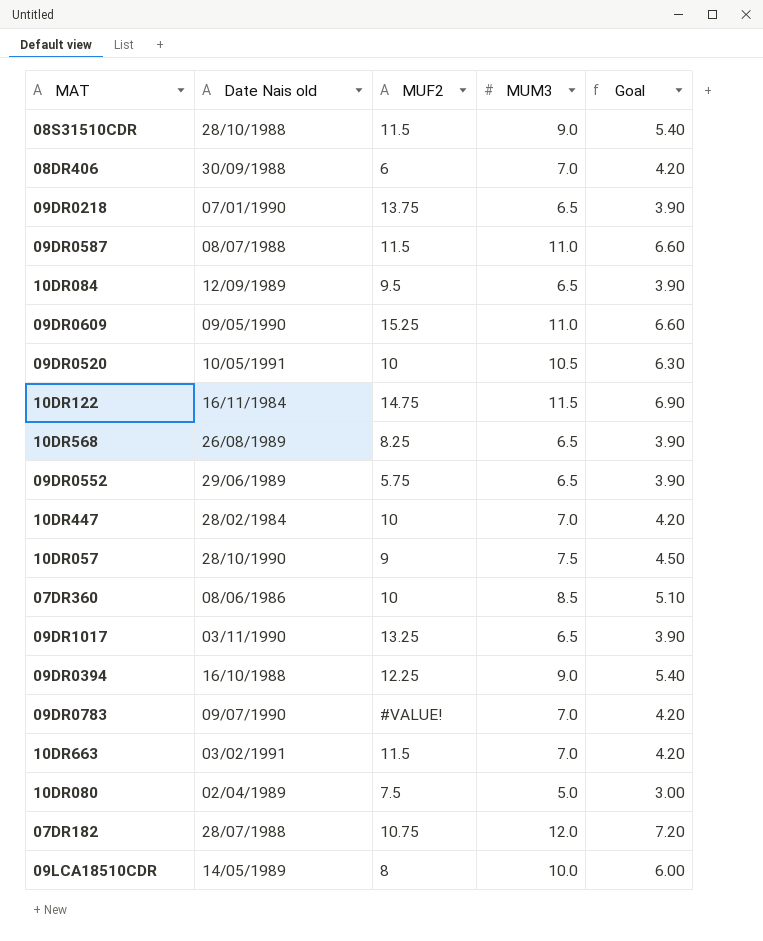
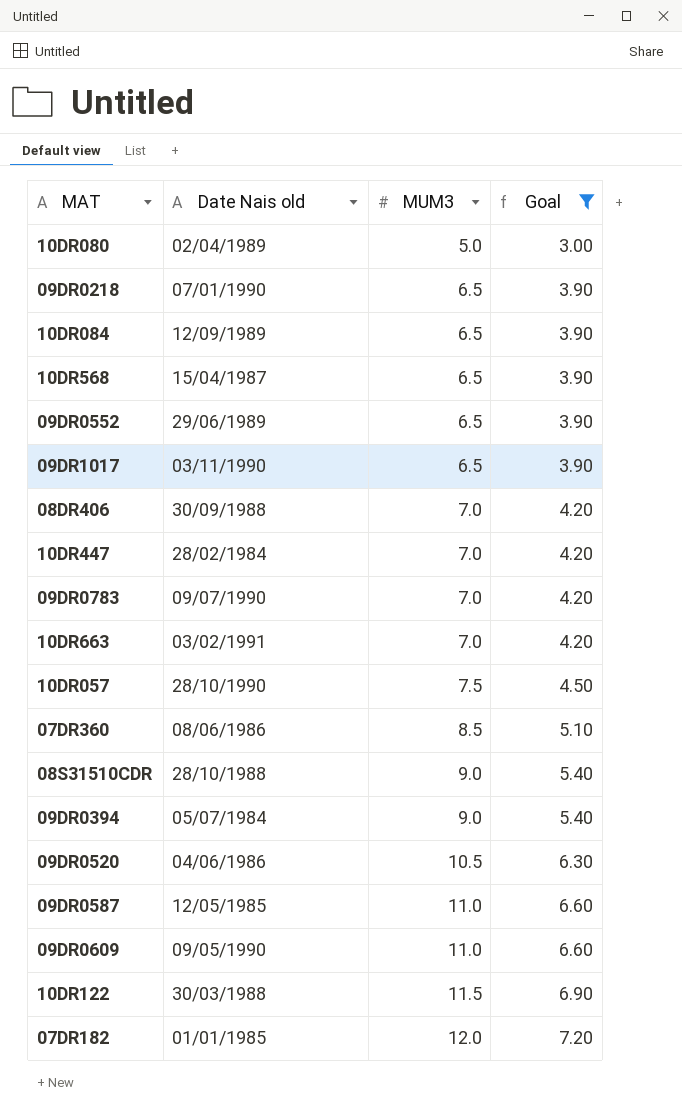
filter: none -> Goal != 6.00
row order: none -> MUM3 ascending
column MUF2 | position: 3 -> none
10DR568 | Date Nais old: 26/08/1989 -> 15/04/1987
09DR0394 | Date Nais old: 16/10/1988 -> 05/07/1984
09DR0520 | Date Nais old: 10/05/1991 -> 04/06/1986
09DR0587 | Date Nais old: 08/07/1988 -> 12/05/1985
10DR122 | Date Nais old: 16/11/1984 -> 30/03/1988
07DR182 | Date Nais old: 28/07/1988 -> 01/01/1985

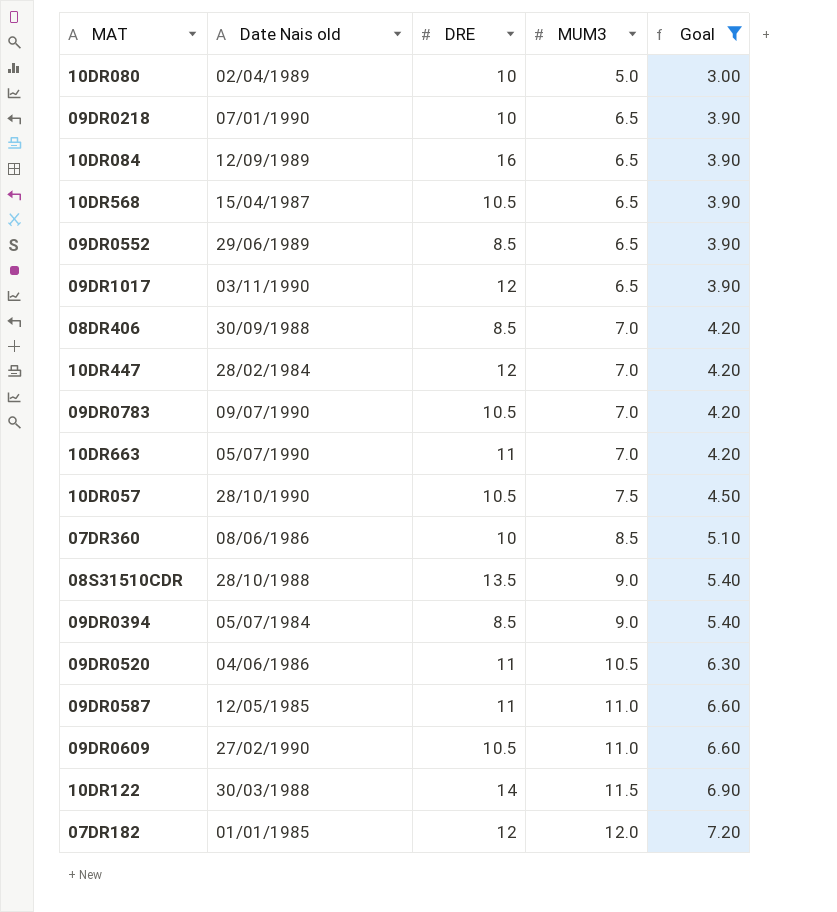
column DRE | position: none -> 3
10DR663 | Date Nais old: 03/02/1991 -> 05/07/1990
09DR0609 | Date Nais old: 09/05/1990 -> 27/02/1990

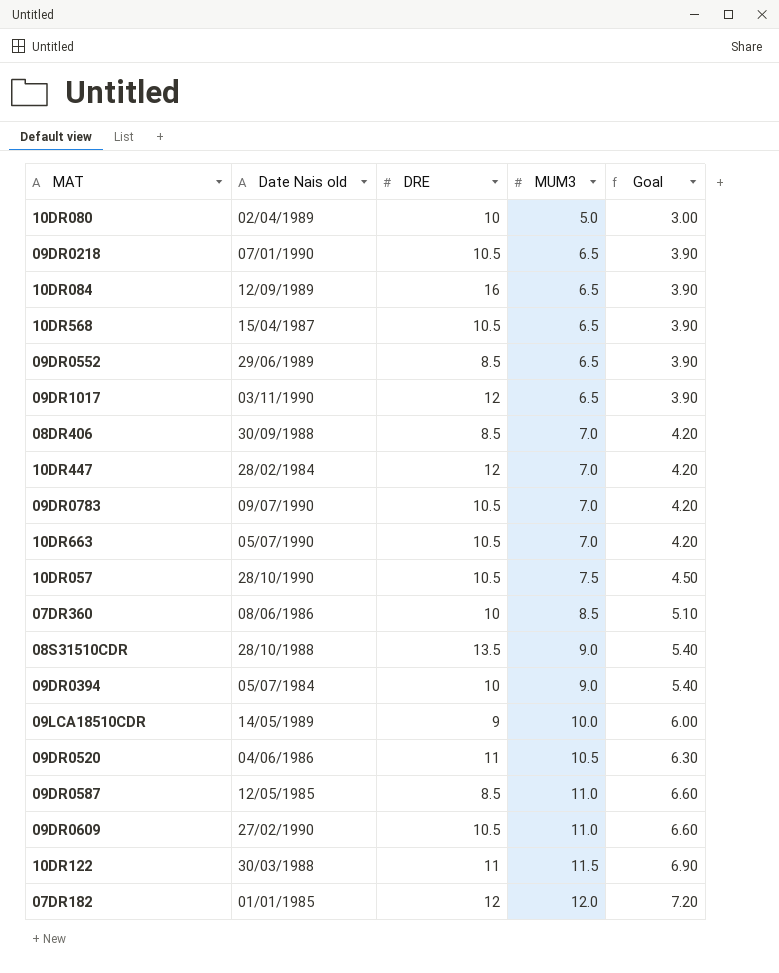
filter: Goal != 6.00 -> none
09DR0218 | DRE: 10 -> 10.5
10DR663 | DRE: 11 -> 10.5
09DR0394 | DRE: 8.5 -> 10
09DR0587 | DRE: 11 -> 8.5
10DR122 | DRE: 14 -> 11

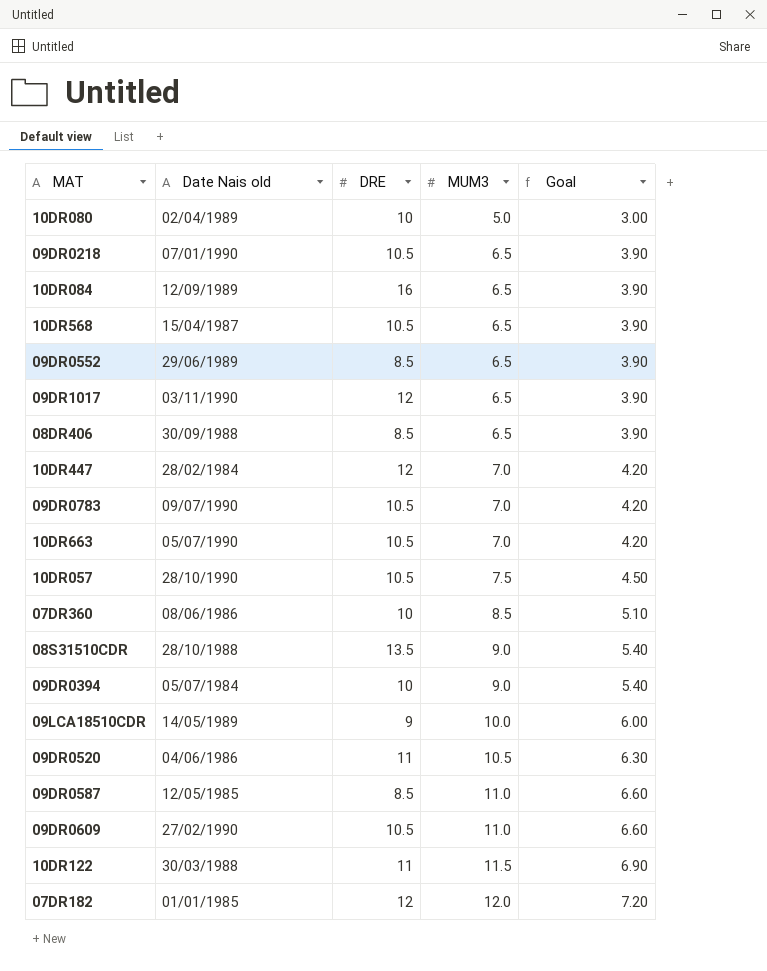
08DR406 | MUM3: 7.0 -> 6.5
08DR406 | Goal: 4.20 -> 3.90

